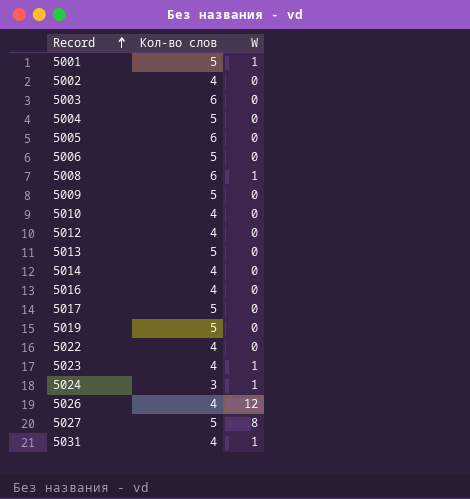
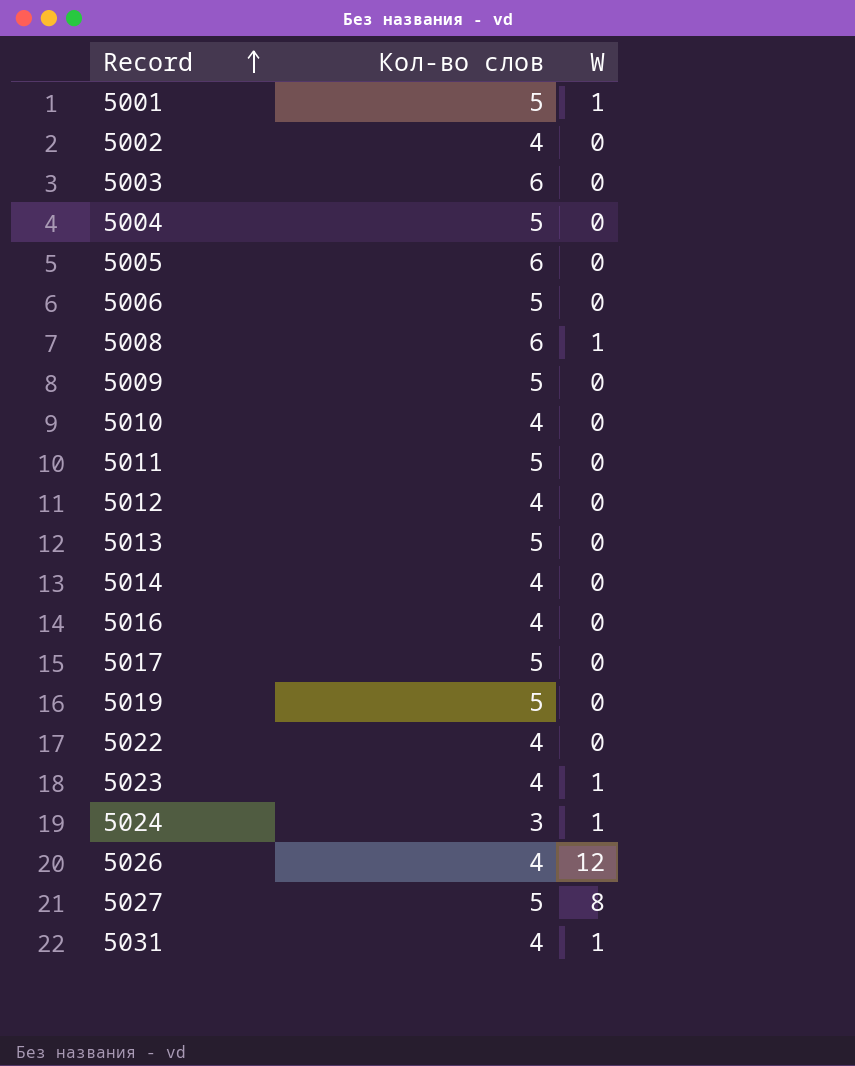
row 5011: none -> 5 | 0

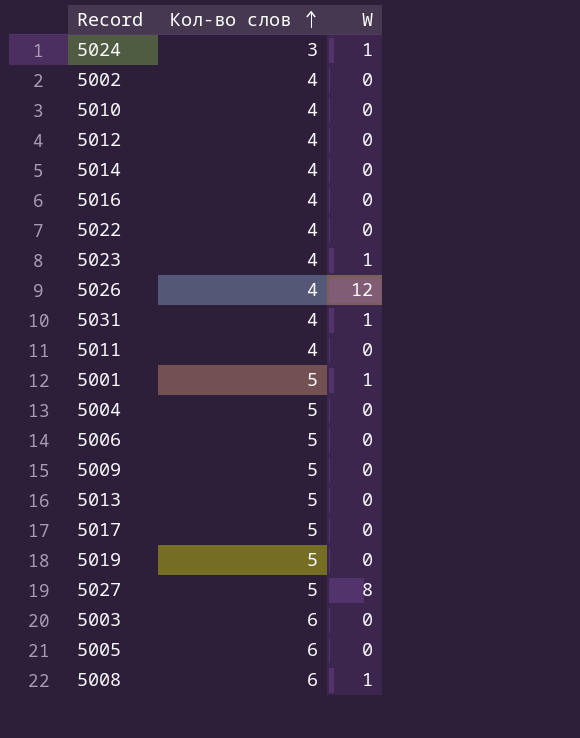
row order: Record ascending -> Кол-во слов ascending
5011 | Кол-во слов: 5 -> 4

